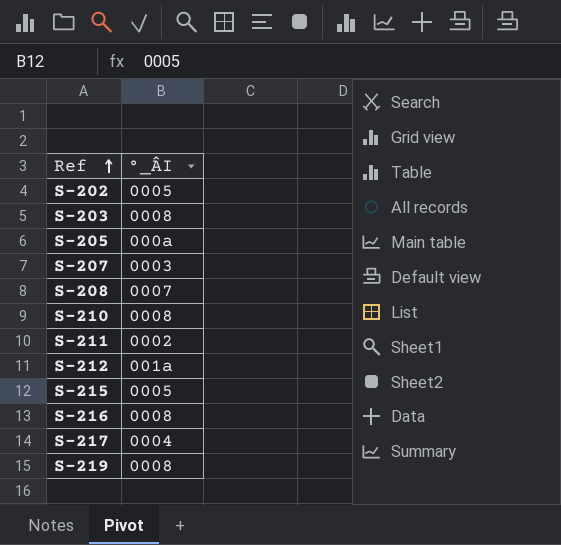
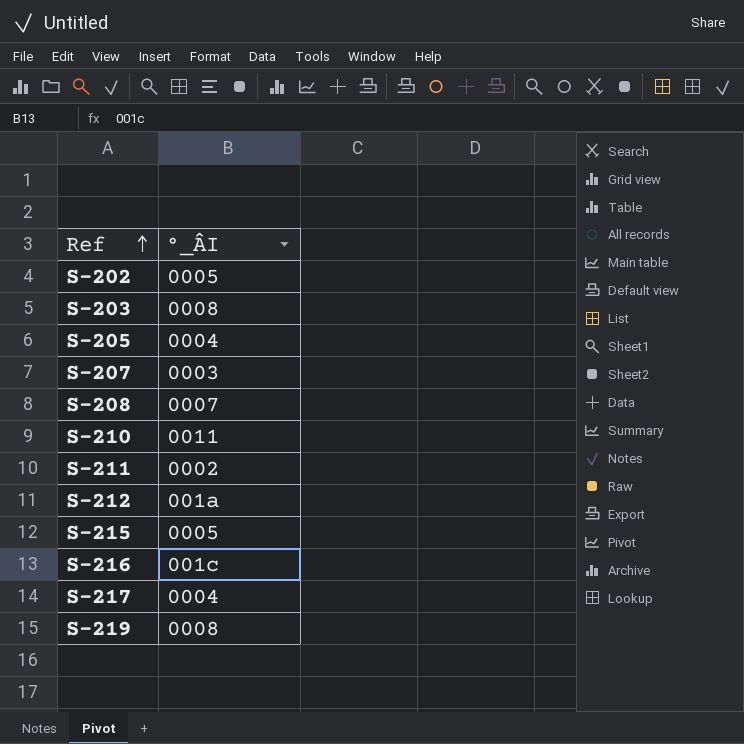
S-205 | °_ÂI: 000a -> 0004
S-210 | °_ÂI: 0008 -> 0011
S-216 | °_ÂI: 0008 -> 001c

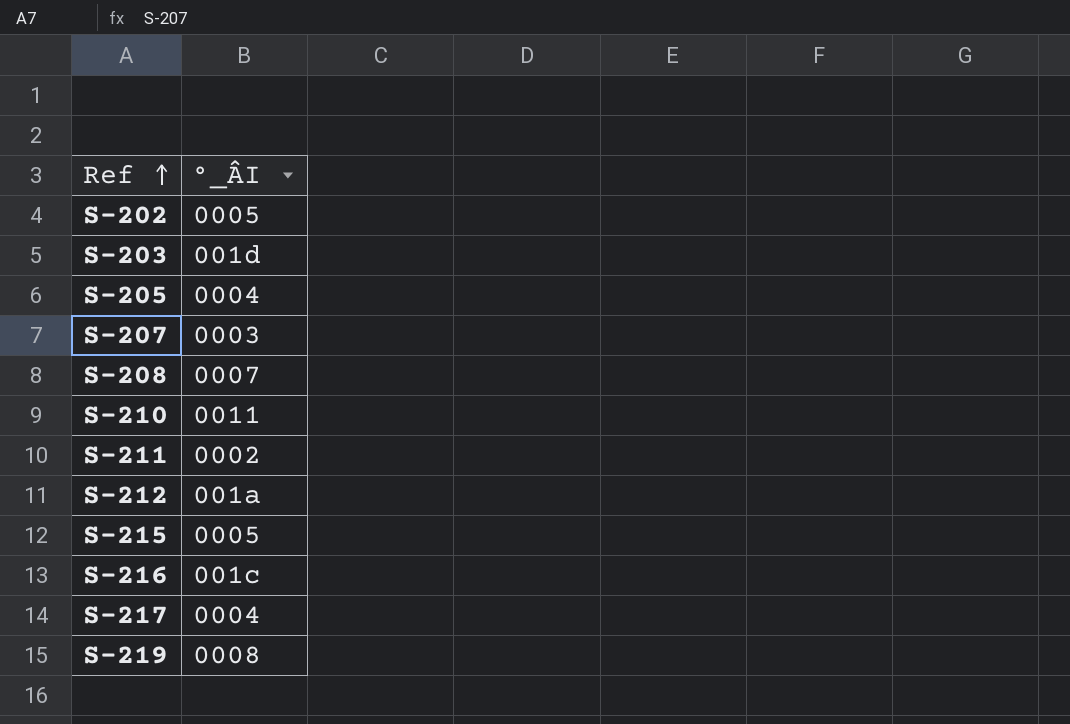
S-203 | °_ÂI: 0008 -> 001d

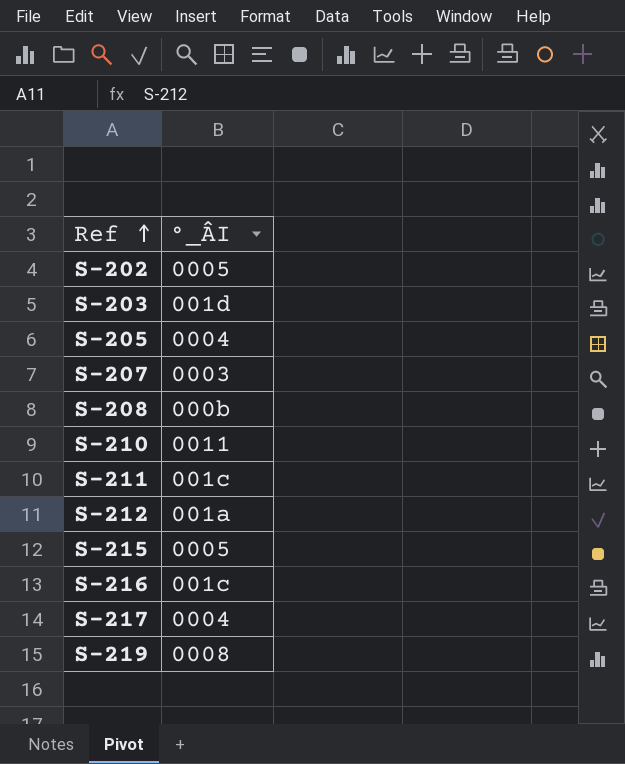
S-208 | °_ÂI: 0007 -> 000b
S-211 | °_ÂI: 0002 -> 001c

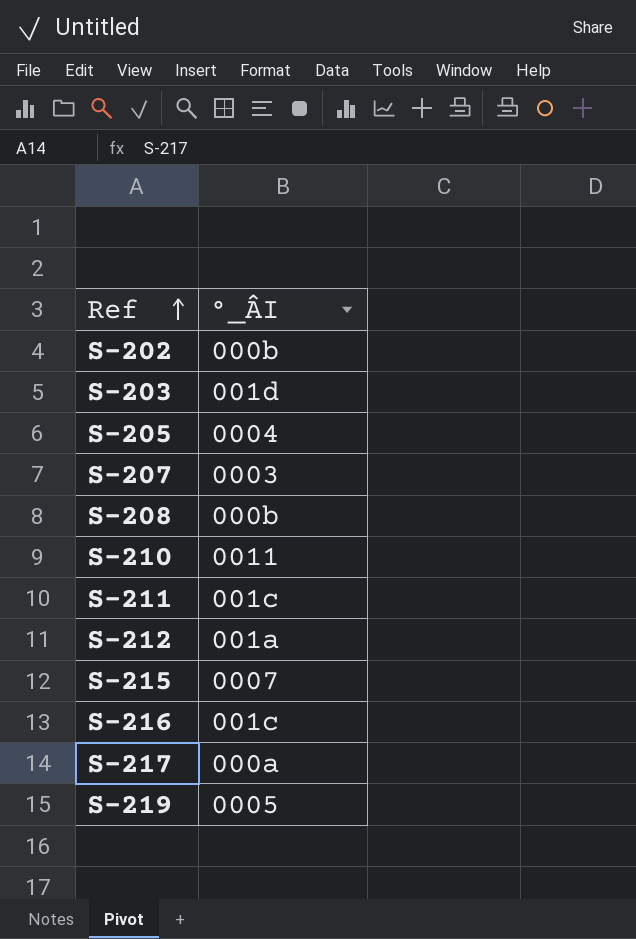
S-202 | °_ÂI: 0005 -> 000b
S-215 | °_ÂI: 0005 -> 0007
S-217 | °_ÂI: 0004 -> 000a
S-219 | °_ÂI: 0008 -> 0005

